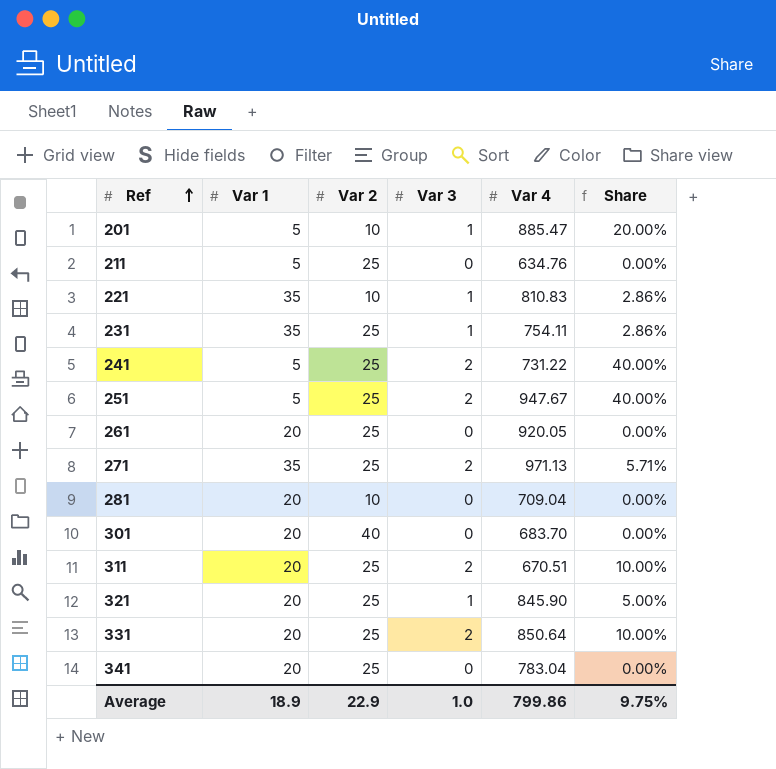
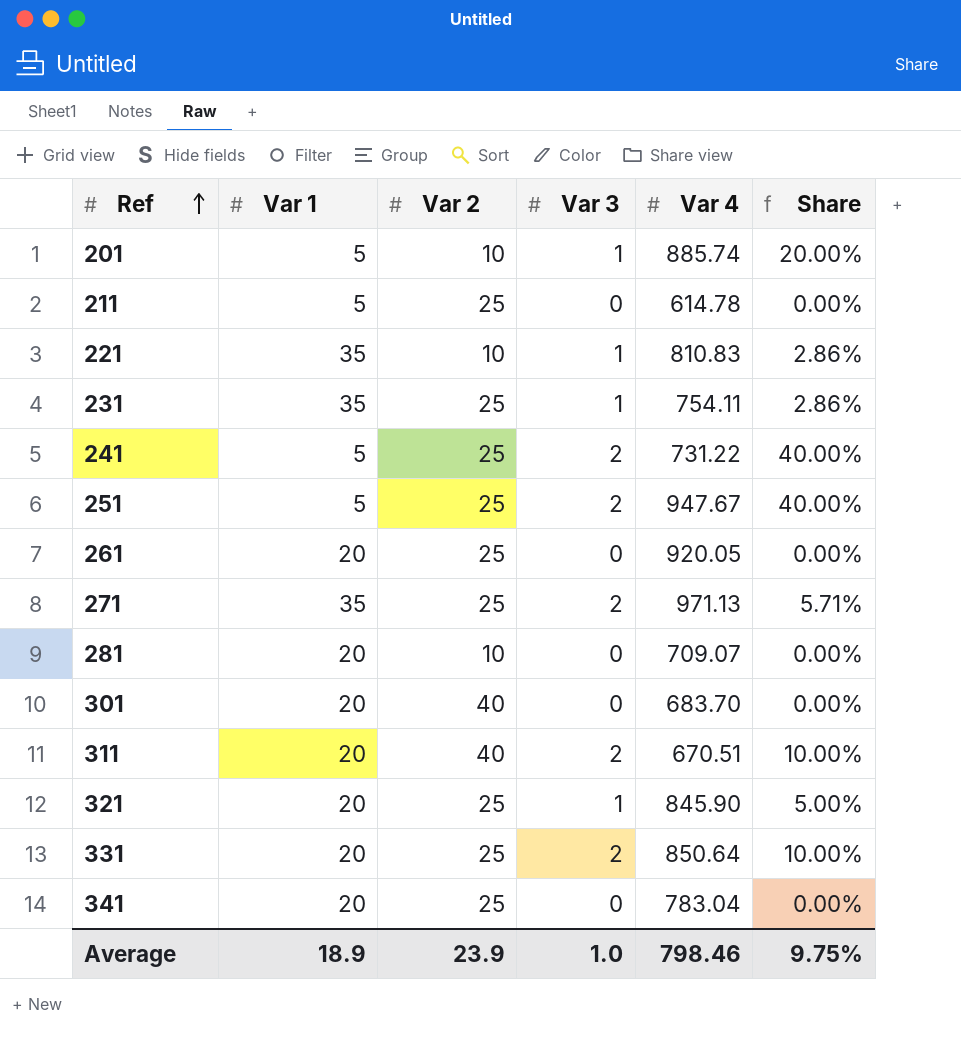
201 | Var 4: 885.47 -> 885.74
211 | Var 4: 634.76 -> 614.78
281 | Var 4: 709.04 -> 709.07
311 | Var 2: 25 -> 40
Average | Var 2: 22.9 -> 23.9
Average | Var 4: 799.86 -> 798.46

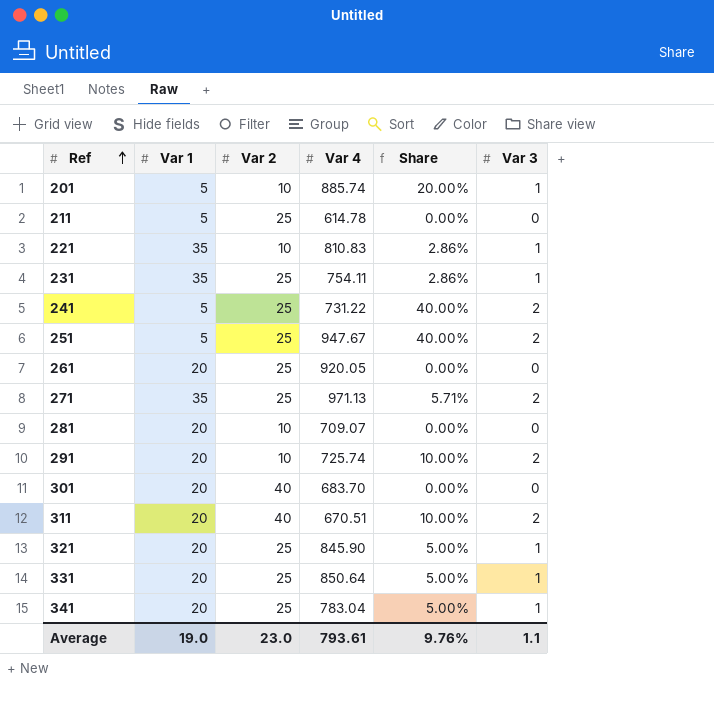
column Var 3 | position: 4 -> 6
row 291: none -> 20 | 10 | 725.74 | 10.00% | 2
331 | Share: 10.00% -> 5.00%
331 | Var 3: 2 -> 1
341 | Share: 0.00% -> 5.00%
341 | Var 3: 0 -> 1
Average | Var 1: 18.9 -> 19.0
Average | Var 2: 23.9 -> 23.0
Average | Var 4: 798.46 -> 793.61
Average | Share: 9.75% -> 9.76%
Average | Var 3: 1.0 -> 1.1

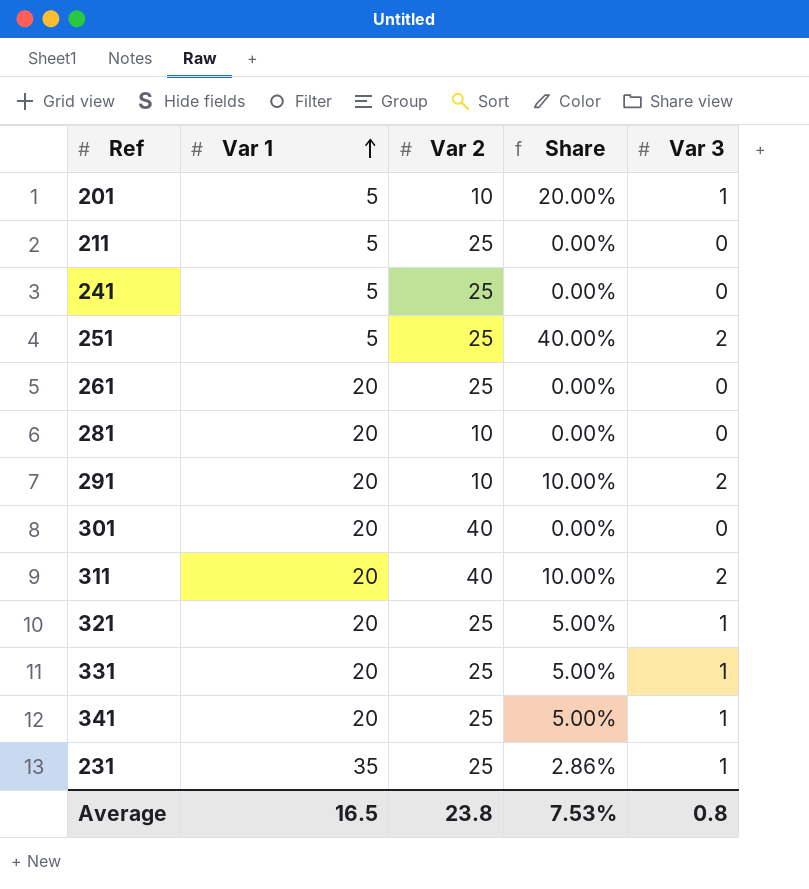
row order: Ref ascending -> Var 1 ascending
column Var 4 | position: 4 -> none
row 221: 35 | 10 | 810.83 | 2.86% | 1 -> none
row 271: 35 | 25 | 971.13 | 5.71% | 2 -> none
241 | Share: 40.00% -> 0.00%
241 | Var 3: 2 -> 0
Average | Var 1: 19.0 -> 16.5
Average | Var 2: 23.0 -> 23.8
Average | Share: 9.76% -> 7.53%
Average | Var 3: 1.1 -> 0.8

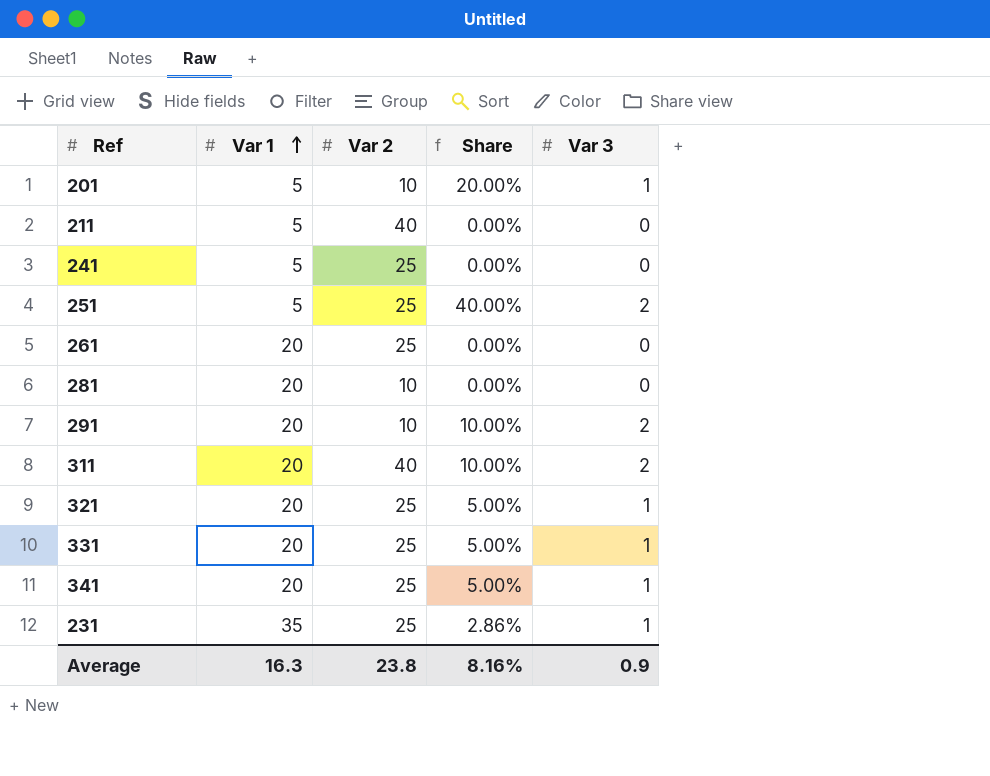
row 301: 20 | 40 | 0.00% | 0 -> none
211 | Var 2: 25 -> 40
Average | Var 1: 16.5 -> 16.3
Average | Share: 7.53% -> 8.16%
Average | Var 3: 0.8 -> 0.9

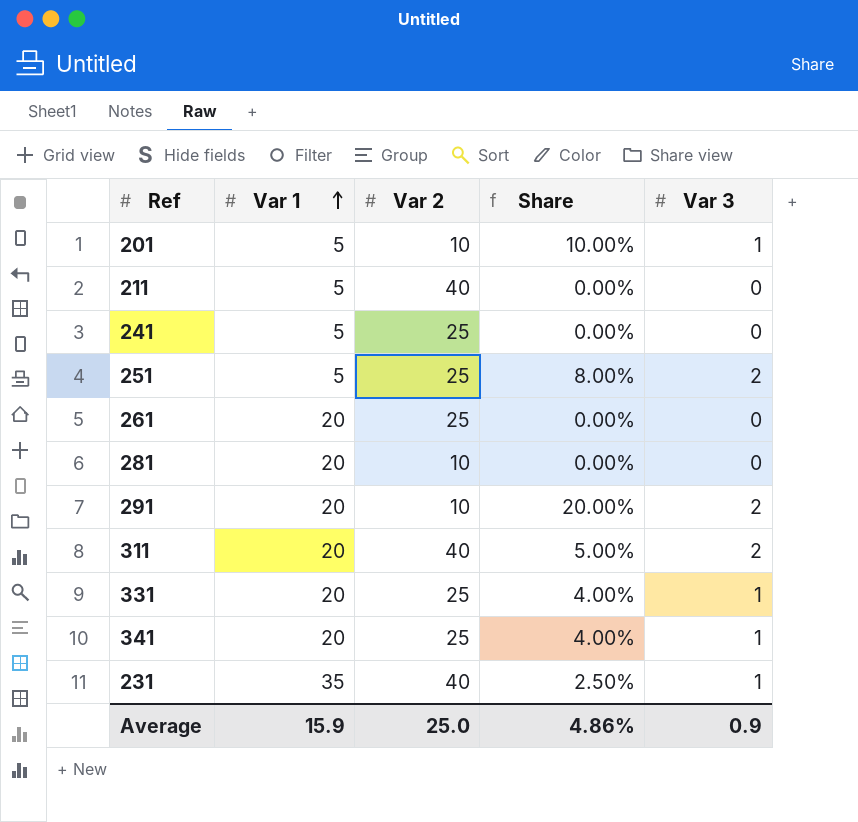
column Share | formula: [Var 3] / [Var 1] -> [Var 3] / [Var 2]
row 321: 20 | 25 | 5.00% | 1 -> none
231 | Var 2: 25 -> 40
Average | Var 1: 16.3 -> 15.9
Average | Var 2: 23.8 -> 25.0
Average | Share: 8.16% -> 4.86%

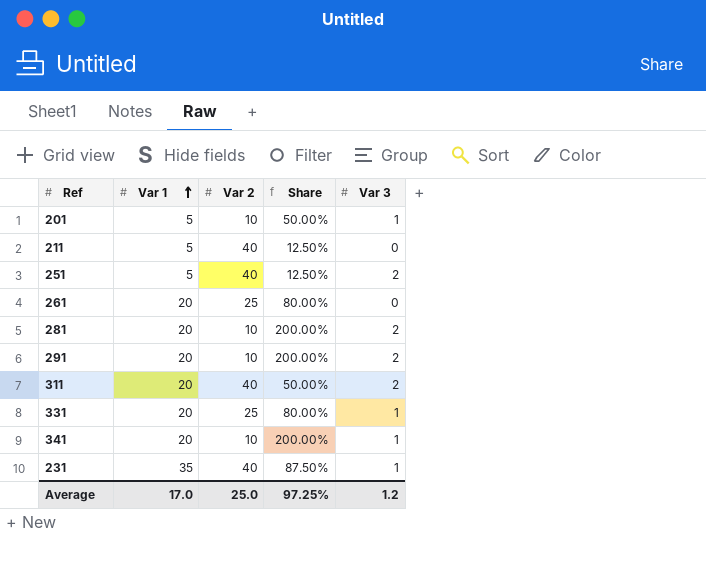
column Share | formula: [Var 3] / [Var 2] -> [Var 1] / [Var 2]
row 241: 5 | 25 | 0.00% | 0 -> none
251 | Var 2: 25 -> 40
281 | Var 3: 0 -> 2
341 | Var 2: 25 -> 10
Average | Var 1: 15.9 -> 17.0
Average | Share: 4.86% -> 97.25%
Average | Var 3: 0.9 -> 1.2

